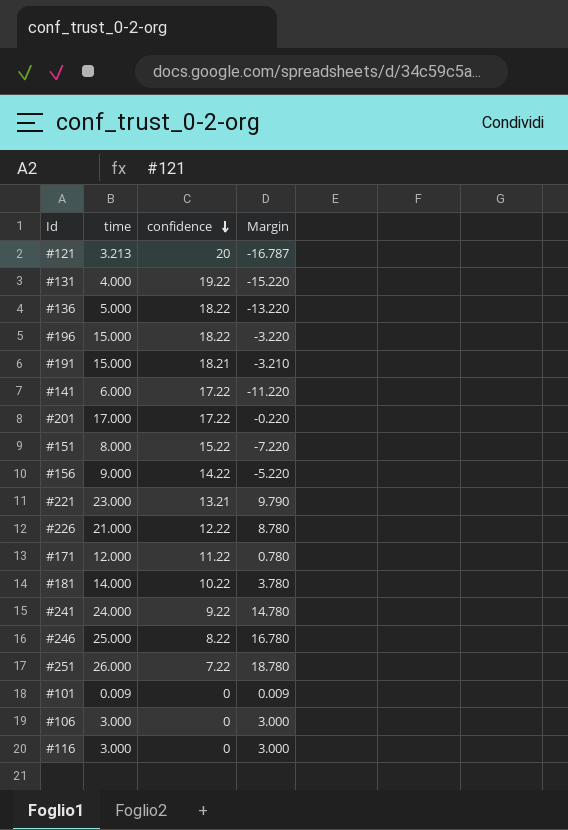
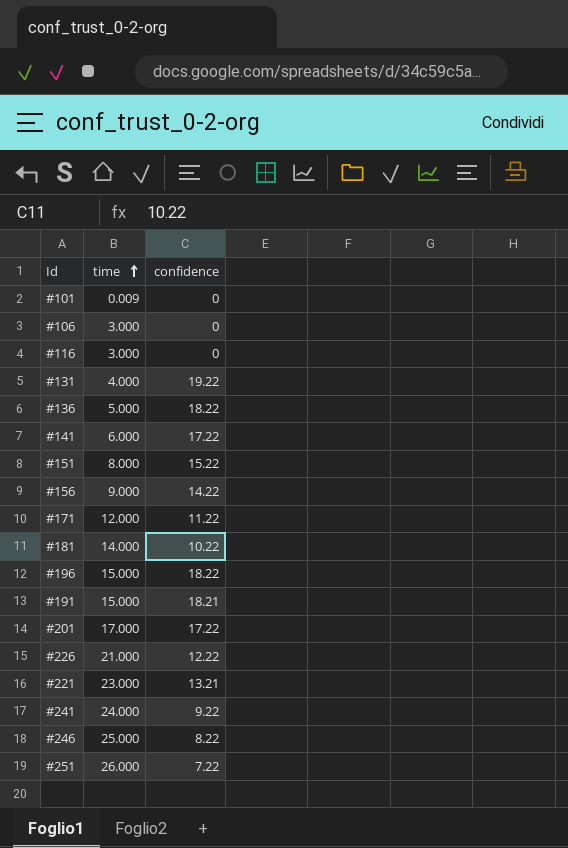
row order: confidence descending -> time ascending
column Margin | formula: [time] - [confidence] -> none
row #121: 3.213 | 20 | -16.787 -> none

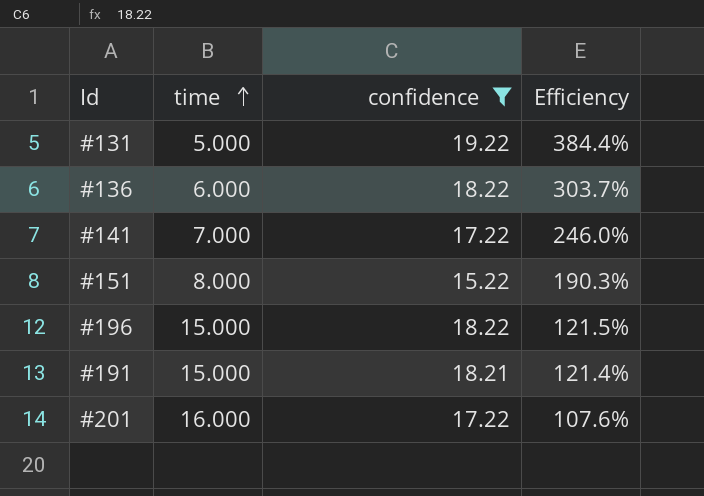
filter: none -> confidence >= 15.22
column Efficiency | formula: none -> [confidence] / [time]
#131 | time: 4.000 -> 5.000
#136 | time: 5.000 -> 6.000
#141 | time: 6.000 -> 7.000
#201 | time: 17.000 -> 16.000

